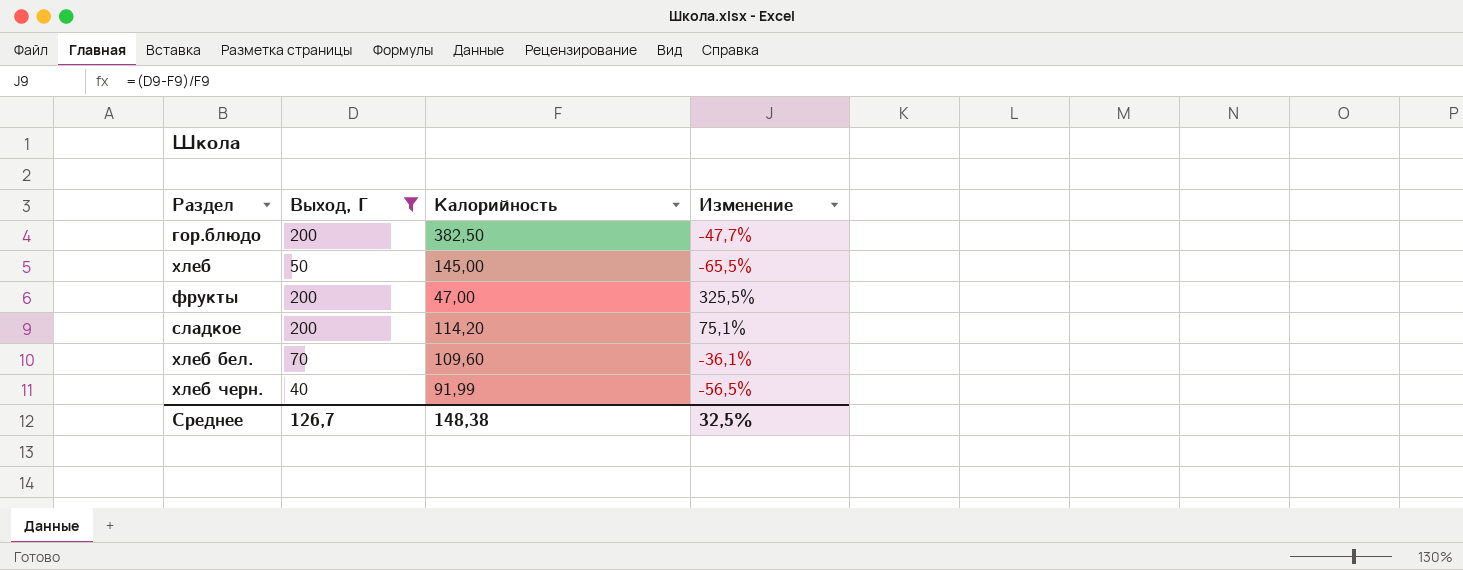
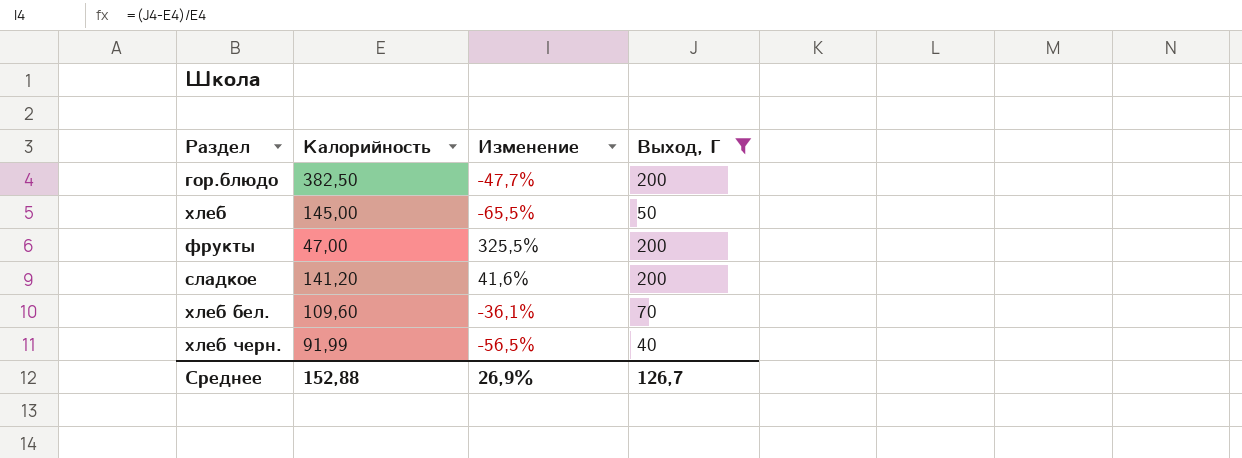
column Выход, Г | position: 2 -> 4
сладкое | Калорийность: 114,20 -> 141,20
сладкое | Изменение: 75,1% -> 41,6%
Среднее | Калорийность: 148,38 -> 152,88
Среднее | Изменение: 32,5% -> 26,9%

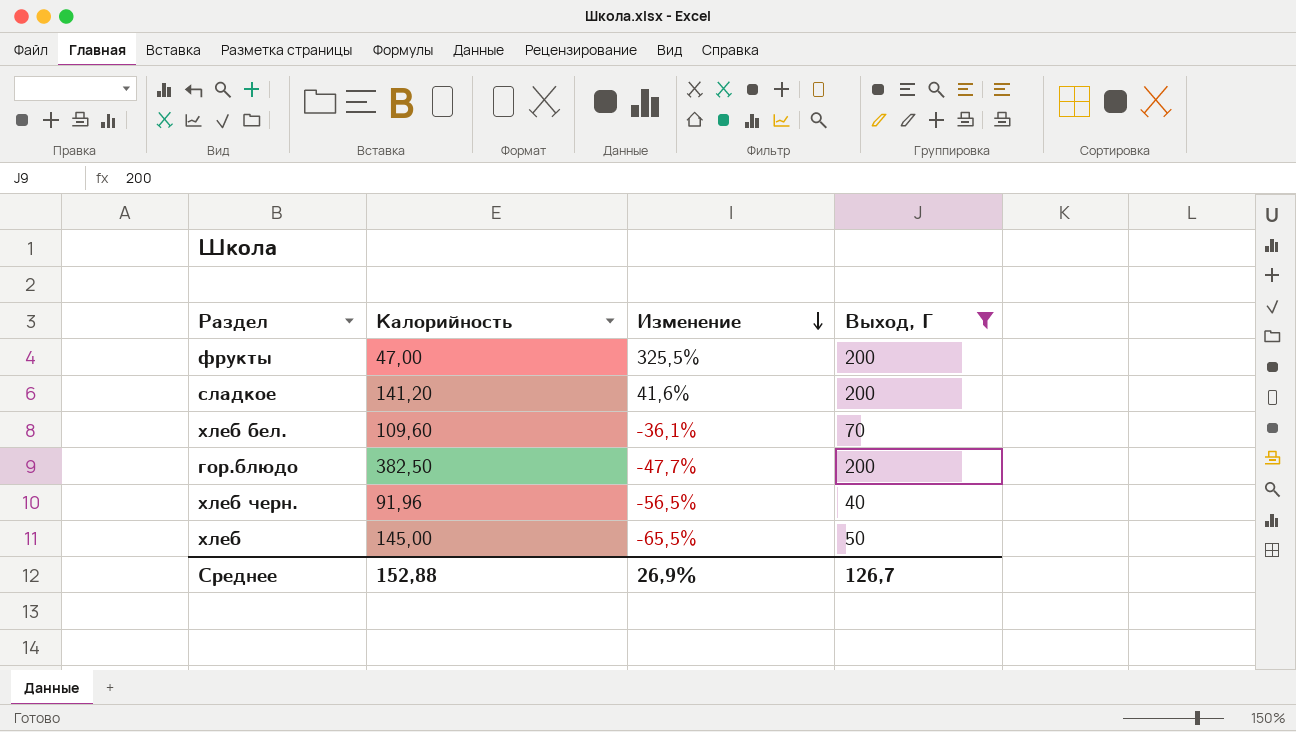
row order: none -> Изменение descending
хлеб черн. | Калорийность: 91,99 -> 91,96

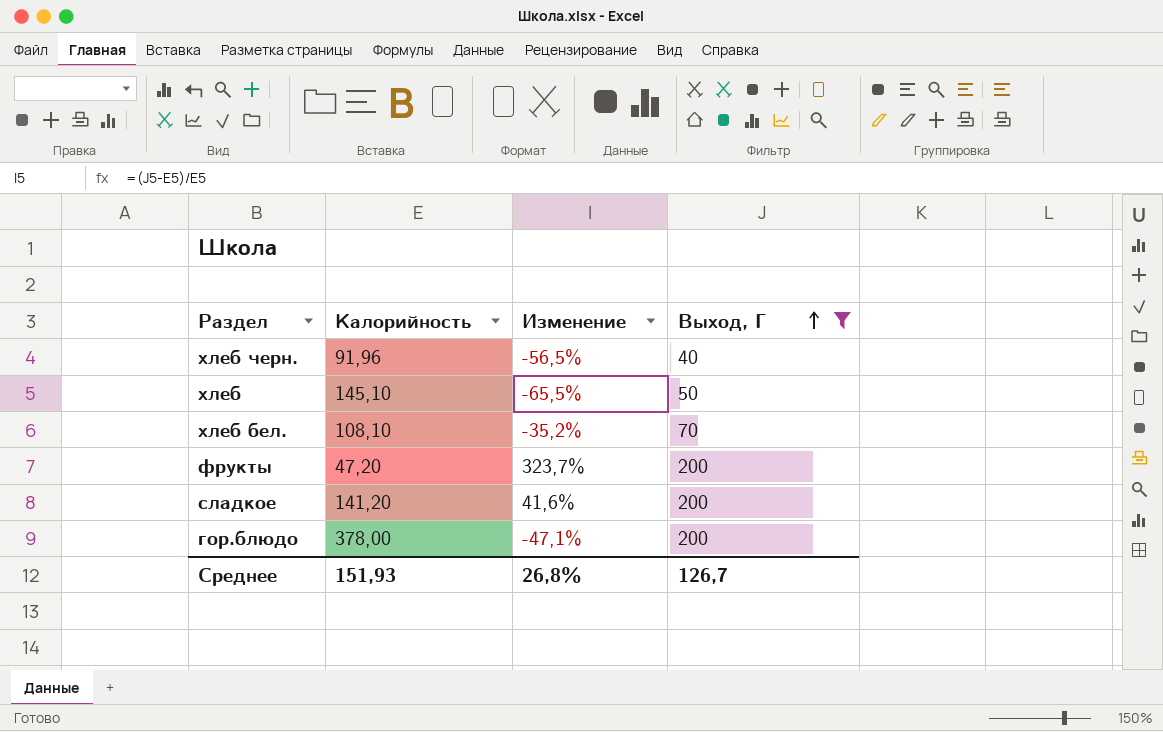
row order: Изменение descending -> Выход, Г ascending
хлеб | Калорийность: 145,00 -> 145,10
хлеб бел. | Калорийность: 109,60 -> 108,10
хлеб бел. | Изменение: -36,1% -> -35,2%
фрукты | Калорийность: 47,00 -> 47,20
фрукты | Изменение: 325,5% -> 323,7%
гор.блюдо | Калорийность: 382,50 -> 378,00
гор.блюдо | Изменение: -47,7% -> -47,1%
Среднее | Калорийность: 152,88 -> 151,93
Среднее | Изменение: 26,9% -> 26,8%

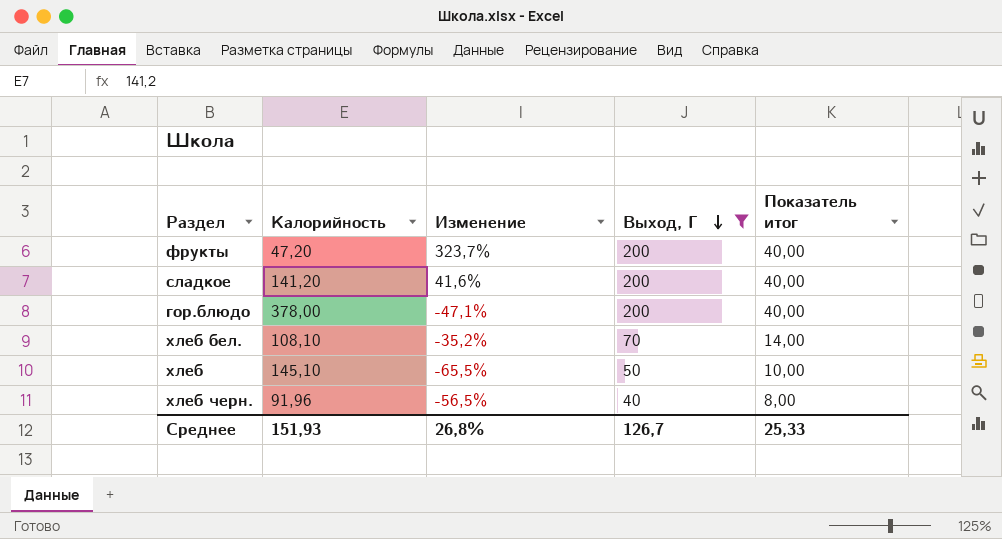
row order: Выход, Г ascending -> Выход, Г descending
column Показатель итог | formula: none -> [Выход, Г] * 0,2

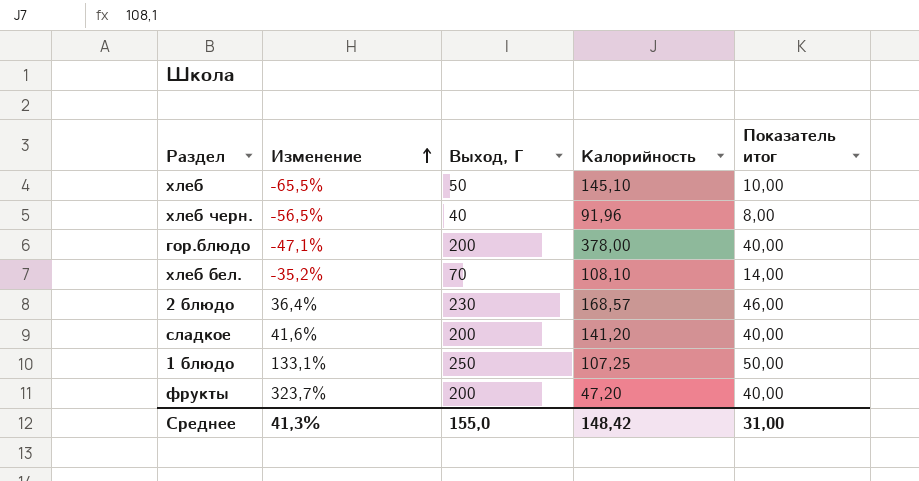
filter: Выход, Г <= 200 -> none
row order: Выход, Г descending -> Изменение ascending
column Калорийность | position: 2 -> 4
Среднее | Изменение: 26,8% -> 41,3%
Среднее | Выход, Г: 126,7 -> 155,0
Среднее | Калорийность: 151,93 -> 148,42
Среднее | Показатель итог: 25,33 -> 31,00

